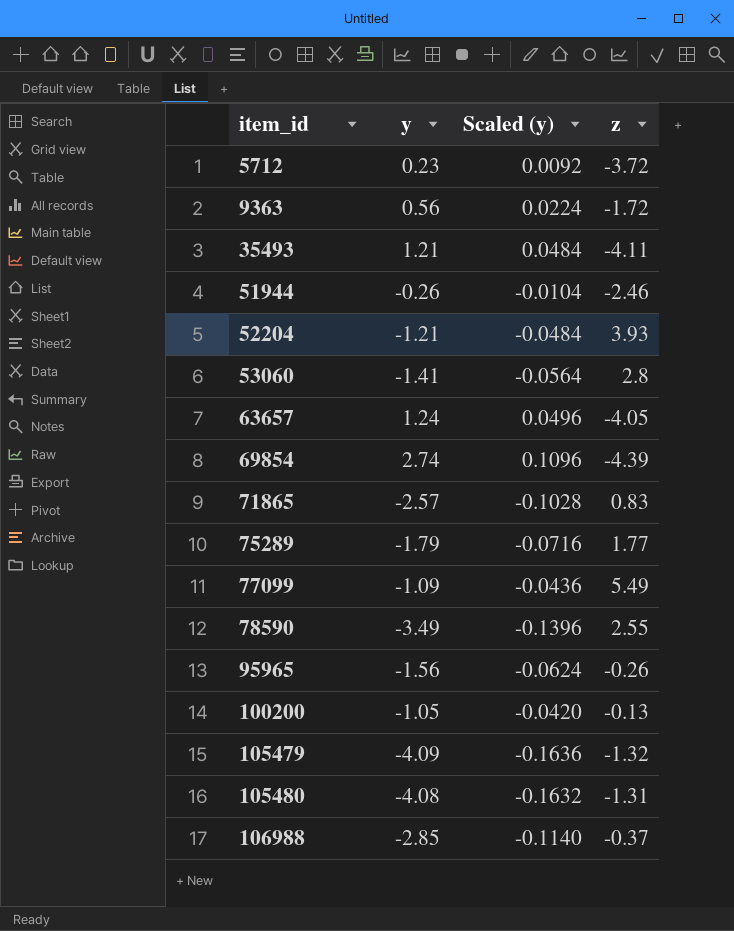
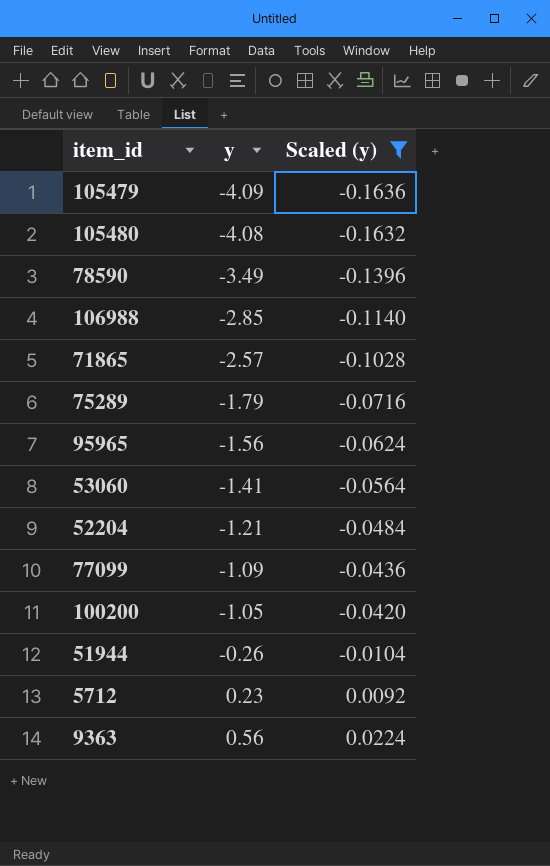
filter: none -> Scaled (y) <= 0.0224
row order: item_id ascending -> y ascending
column z | position: 4 -> none

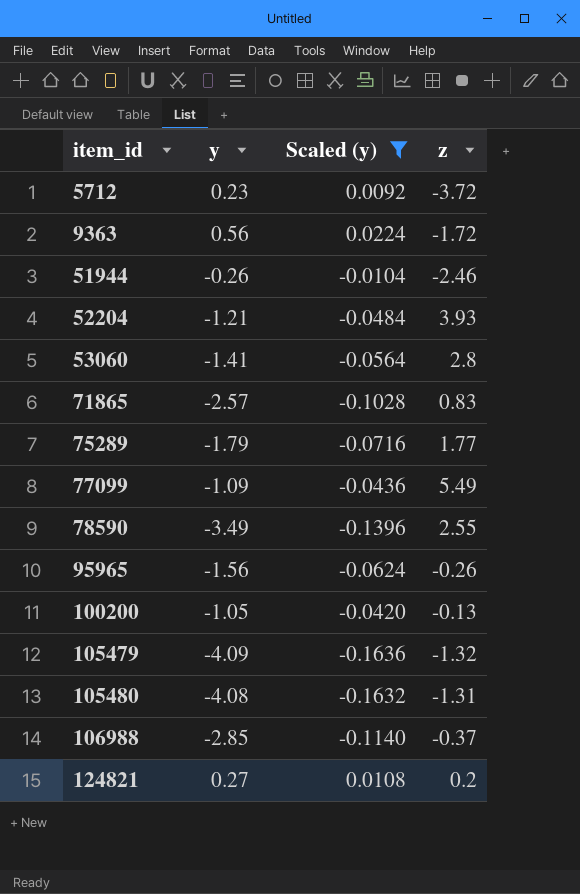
row order: y ascending -> item_id ascending
column z | position: none -> 4
row 124821: none -> 0.27 | 0.0108 | 0.2

